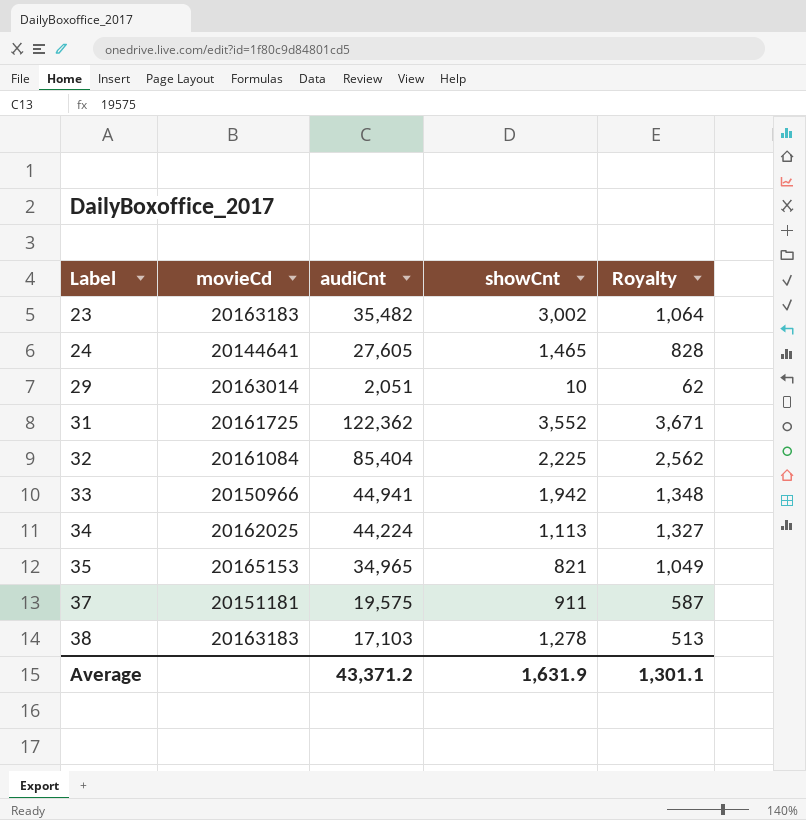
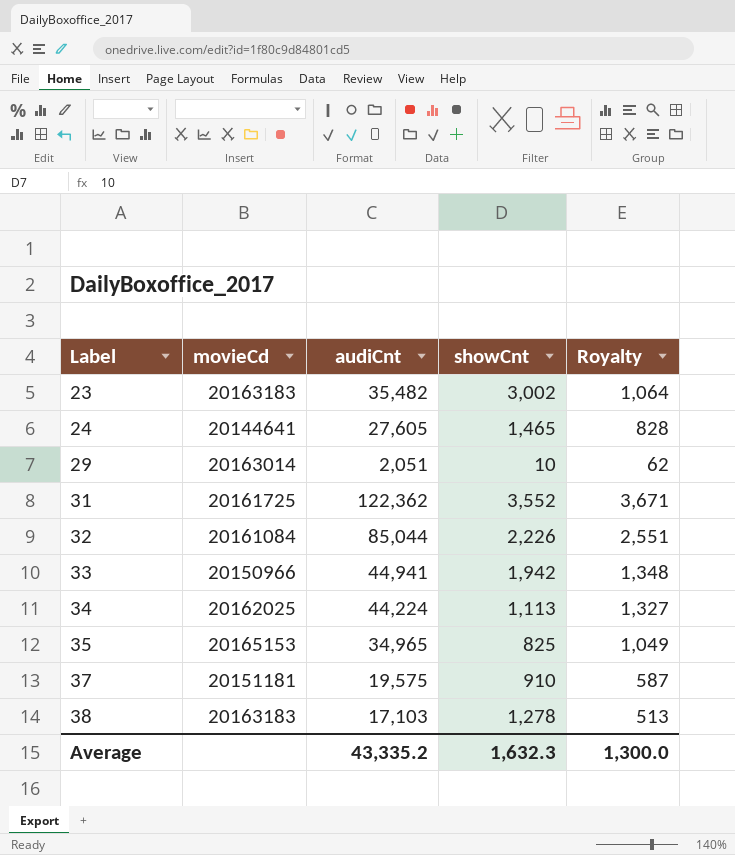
32 | audiCnt: 85,404 -> 85,044
32 | showCnt: 2,225 -> 2,226
32 | Royalty: 2,562 -> 2,551
35 | showCnt: 821 -> 825
37 | showCnt: 911 -> 910
Average | audiCnt: 43,371.2 -> 43,335.2
Average | showCnt: 1,631.9 -> 1,632.3
Average | Royalty: 1,301.1 -> 1,300.0

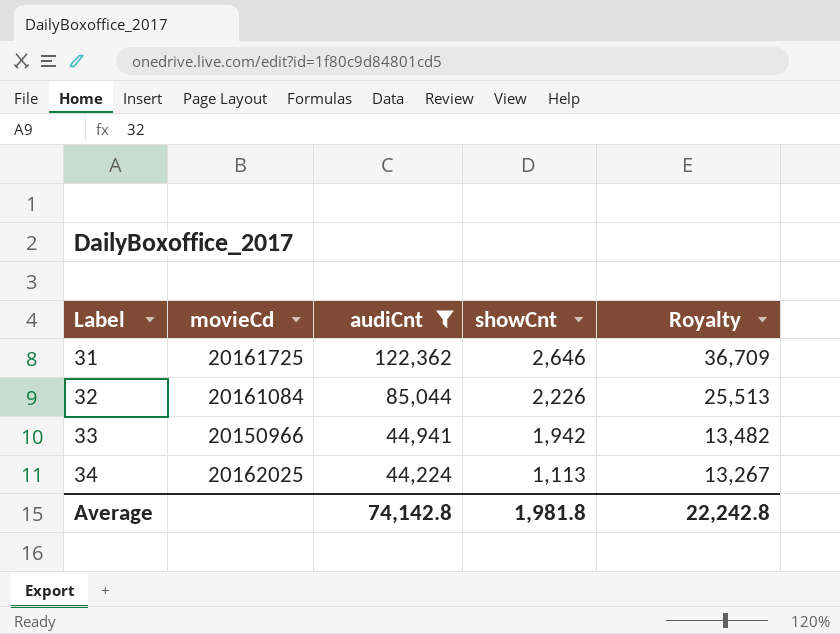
filter: none -> audiCnt >= 44,224
column Royalty | formula: [audiCnt] * 0.03 -> [audiCnt] * 0.3
31 | showCnt: 3,552 -> 2,646
Average | audiCnt: 43,335.2 -> 74,142.8
Average | showCnt: 1,632.3 -> 1,981.8
Average | Royalty: 1,300.0 -> 22,242.8

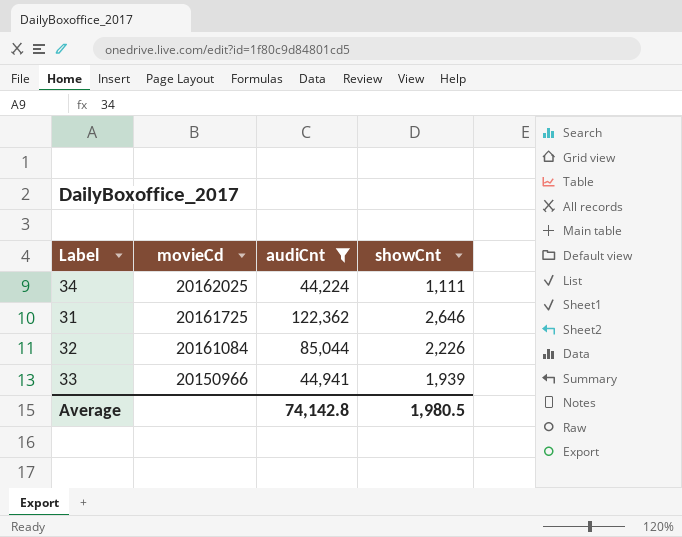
row order: Label ascending -> movieCd descending
column Royalty | formula: [audiCnt] * 0.3 -> none
34 | showCnt: 1,113 -> 1,111
33 | showCnt: 1,942 -> 1,939
Average | showCnt: 1,981.8 -> 1,980.5

